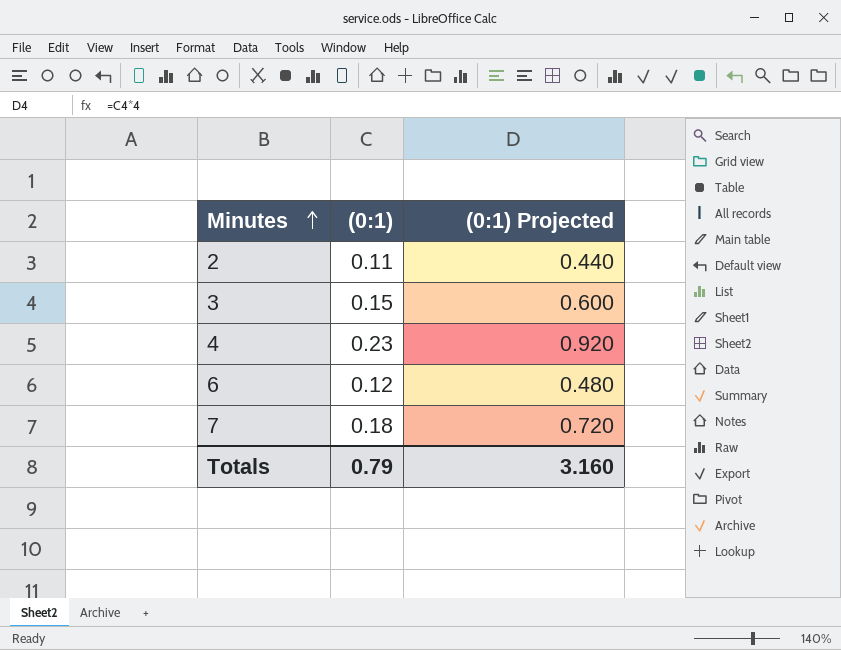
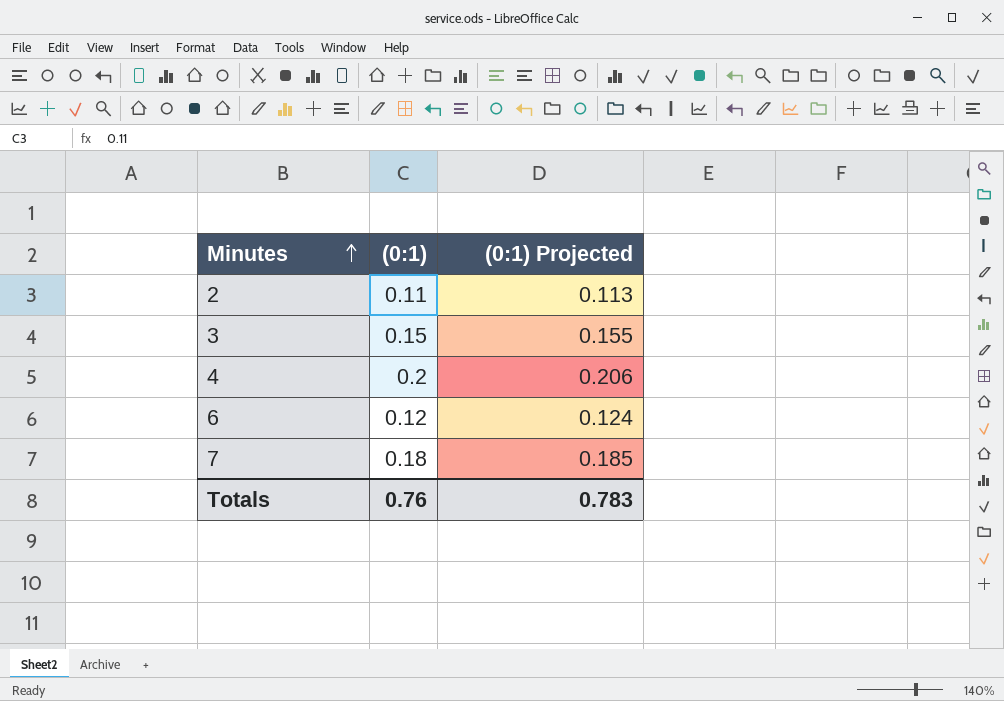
column (0:1) Projected | formula: [(0:1)] * 4 -> [(0:1)] * 1.03
4 | (0:1): 0.23 -> 0.2
Totals | (0:1): 0.79 -> 0.76
Totals | (0:1) Projected: 3.160 -> 0.783

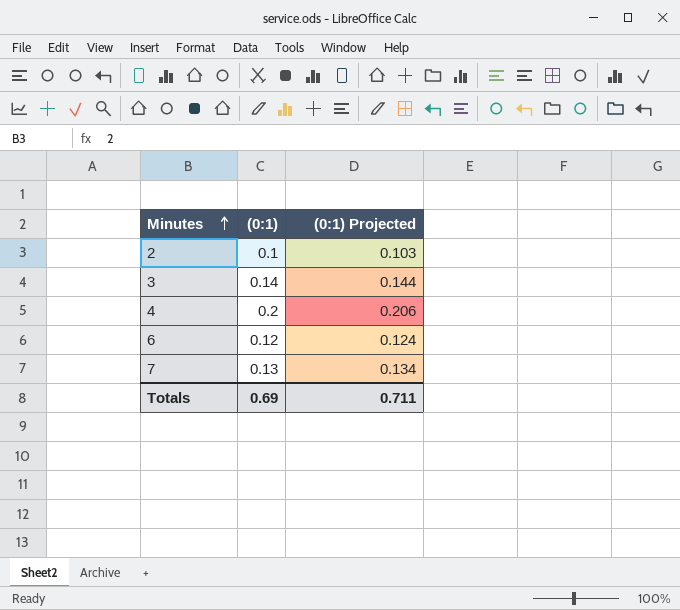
2 | (0:1): 0.11 -> 0.1
2 | (0:1) Projected: 0.113 -> 0.103
3 | (0:1): 0.15 -> 0.14
3 | (0:1) Projected: 0.155 -> 0.144
7 | (0:1): 0.18 -> 0.13
7 | (0:1) Projected: 0.185 -> 0.134
Totals | (0:1): 0.76 -> 0.69
Totals | (0:1) Projected: 0.783 -> 0.711

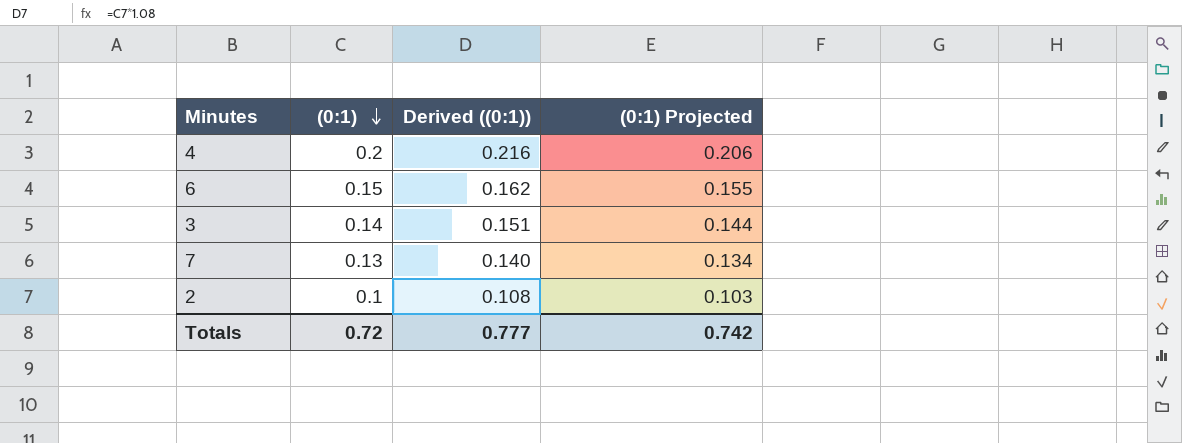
row order: Minutes ascending -> (0:1) descending
column Derived ((0:1)) | formula: none -> [(0:1)] * 1.08
6 | (0:1): 0.12 -> 0.15
6 | (0:1) Projected: 0.124 -> 0.155
Totals | (0:1): 0.69 -> 0.72
Totals | (0:1) Projected: 0.711 -> 0.742

